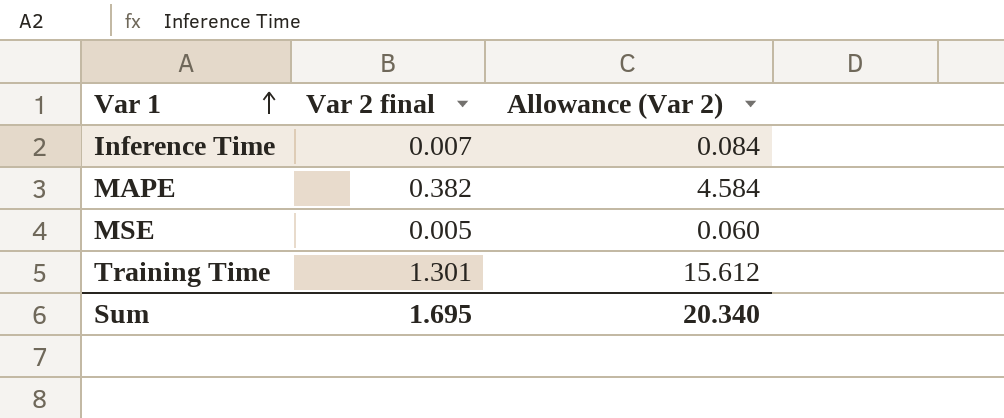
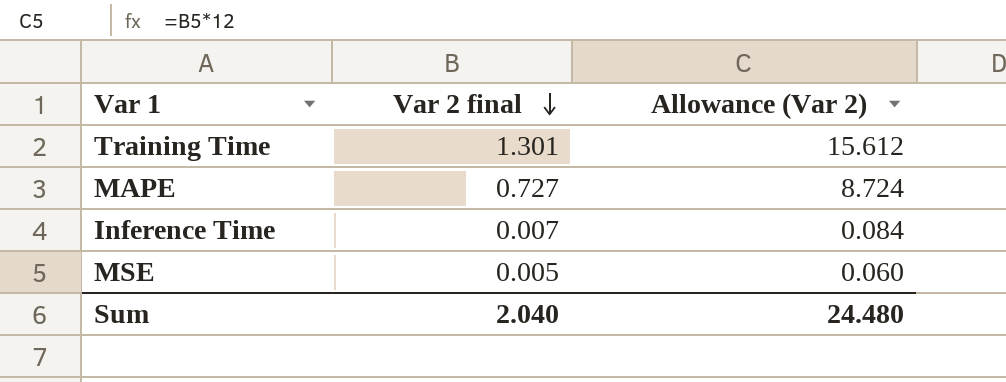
row order: Var 1 ascending -> Var 2 final descending
MAPE | Var 2 final: 0.382 -> 0.727
MAPE | Allowance (Var 2): 4.584 -> 8.724
Sum | Var 2 final: 1.695 -> 2.040
Sum | Allowance (Var 2): 20.340 -> 24.480

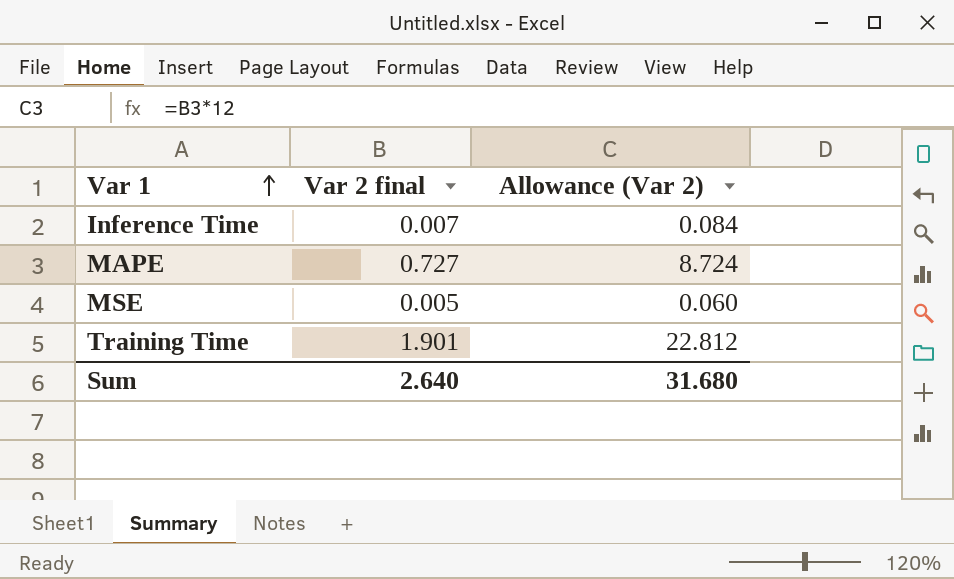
row order: Var 2 final descending -> Var 1 ascending
Training Time | Var 2 final: 1.301 -> 1.901
Training Time | Allowance (Var 2): 15.612 -> 22.812
Sum | Var 2 final: 2.040 -> 2.640
Sum | Allowance (Var 2): 24.480 -> 31.680

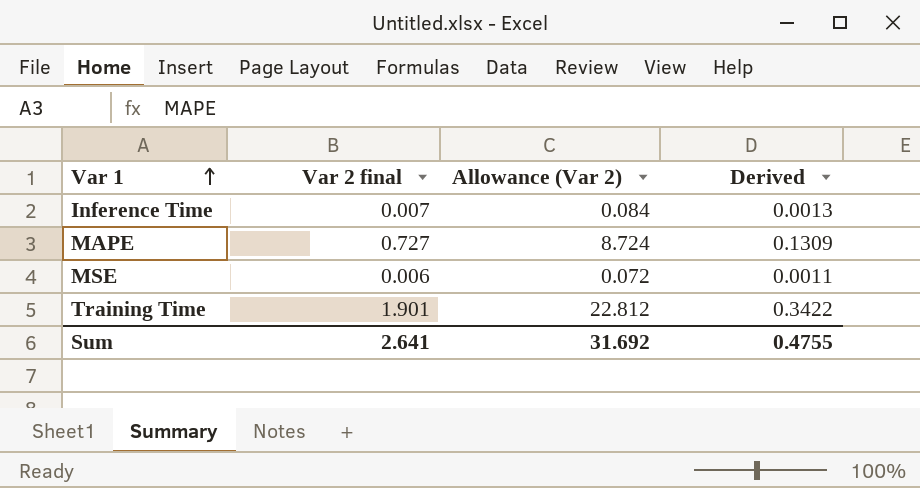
column Derived | formula: none -> [Var 2 final] * 0.18
MSE | Var 2 final: 0.005 -> 0.006
MSE | Allowance (Var 2): 0.060 -> 0.072
Sum | Var 2 final: 2.640 -> 2.641
Sum | Allowance (Var 2): 31.680 -> 31.692

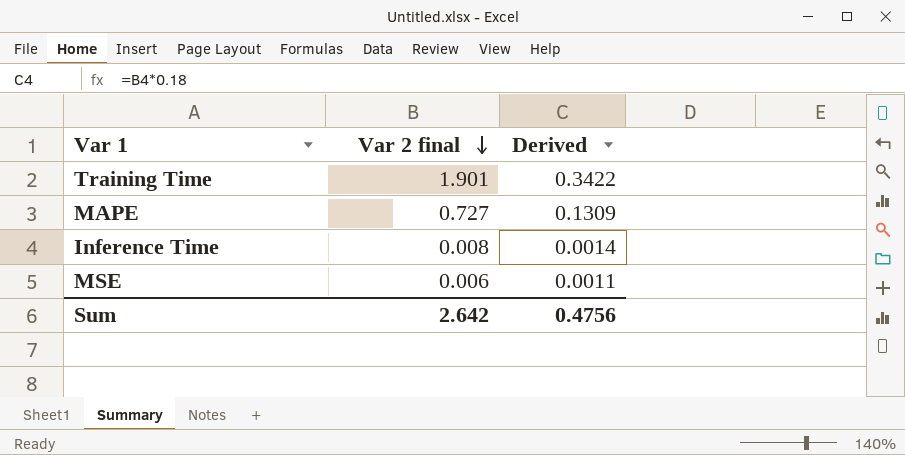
row order: Var 1 ascending -> Var 2 final descending
column Allowance (Var 2) | formula: [Var 2 final] * 12 -> none
Inference Time | Var 2 final: 0.007 -> 0.008
Inference Time | Derived: 0.0013 -> 0.0014
Sum | Var 2 final: 2.641 -> 2.642
Sum | Derived: 0.4755 -> 0.4756

